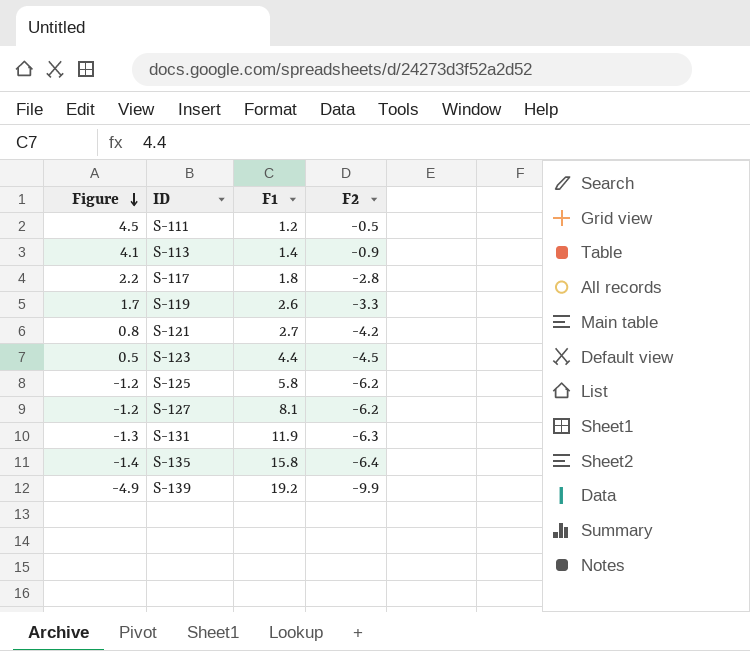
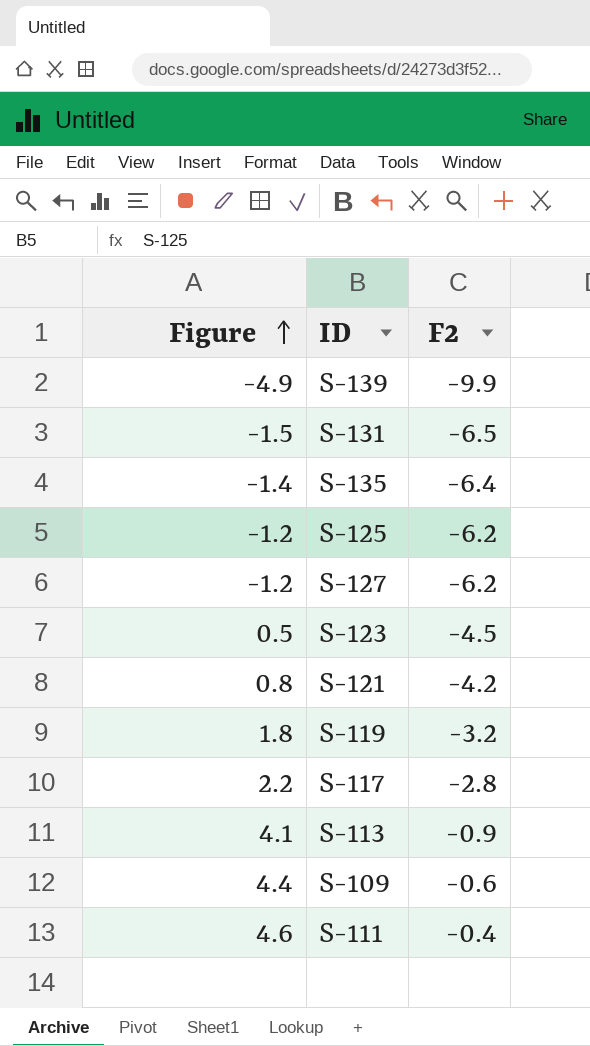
row order: Figure descending -> Figure ascending
column F1 | position: 3 -> none
S-131 | Figure: -1.3 -> -1.5
S-131 | F2: -6.3 -> -6.5
S-119 | Figure: 1.7 -> 1.8
S-119 | F2: -3.3 -> -3.2
row S-109: none -> 4.4 | -0.6
S-111 | Figure: 4.5 -> 4.6
S-111 | F2: -0.5 -> -0.4

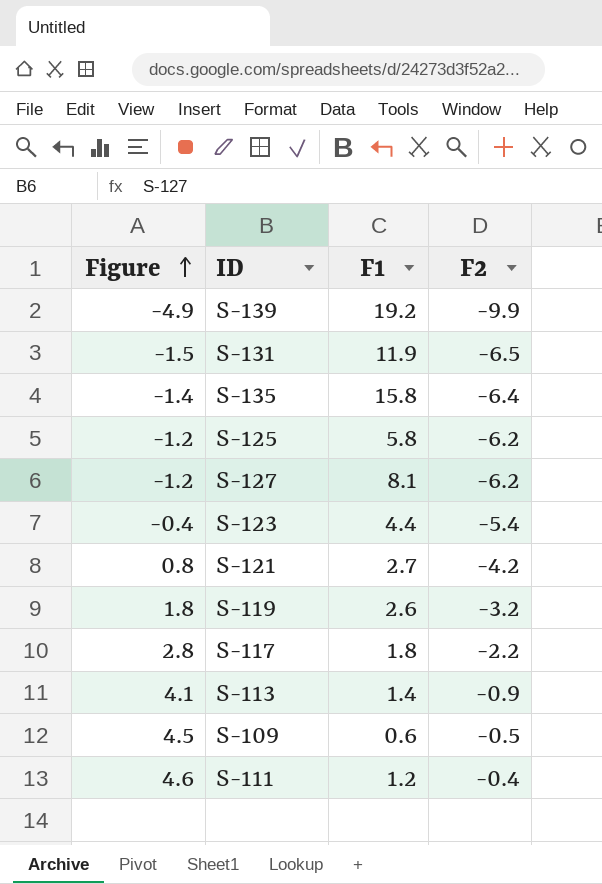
column F1 | position: none -> 3
S-123 | Figure: 0.5 -> -0.4
S-123 | F2: -4.5 -> -5.4
S-117 | Figure: 2.2 -> 2.8
S-117 | F2: -2.8 -> -2.2
S-109 | Figure: 4.4 -> 4.5
S-109 | F2: -0.6 -> -0.5

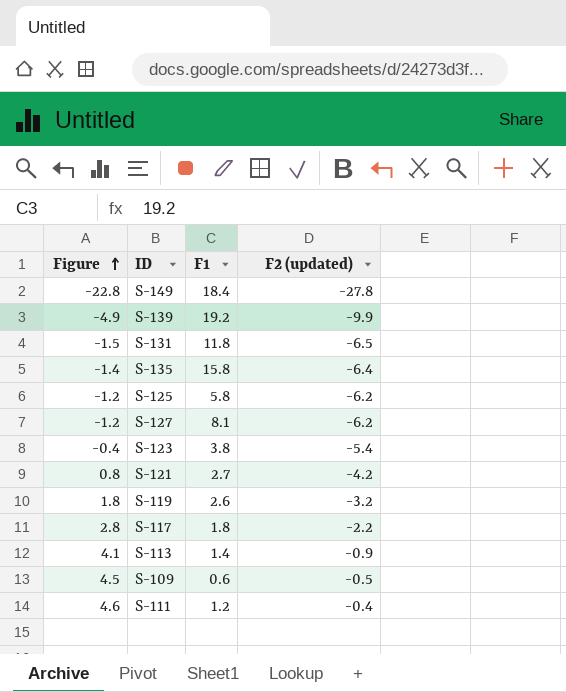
column name: F2 -> F2 (updated)
row S-149: none -> -22.8 | 18.4 | -27.8
S-131 | F1: 11.9 -> 11.8
S-123 | F1: 4.4 -> 3.8

